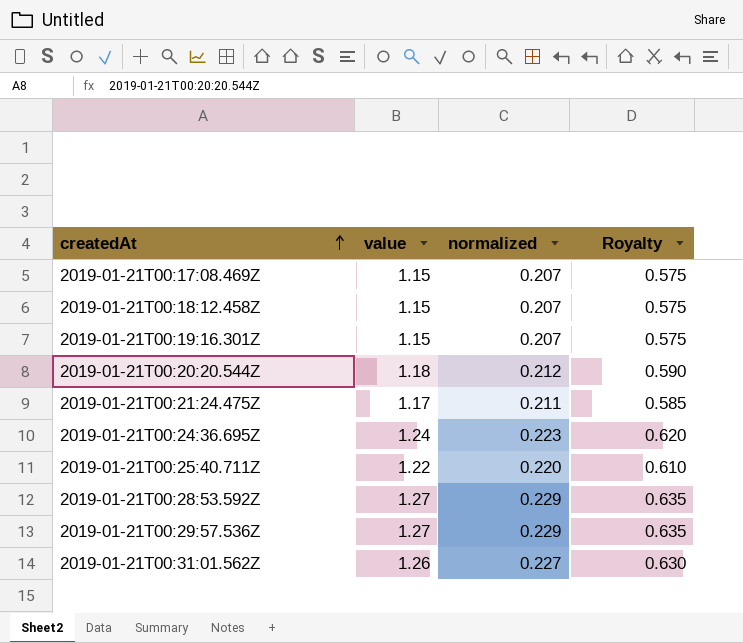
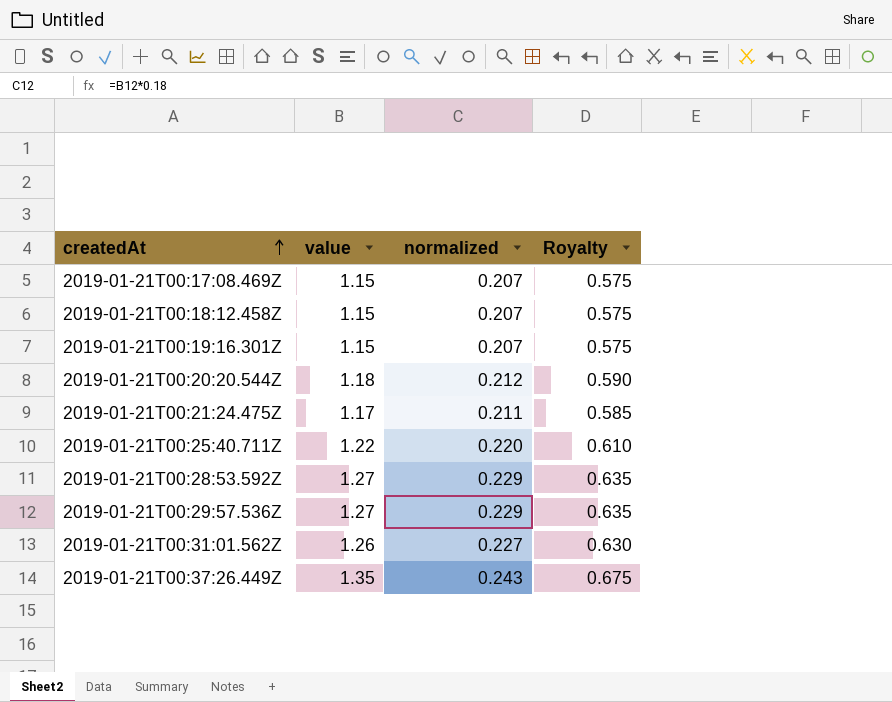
row 2019-01-21T00:24:36.695Z: 1.24 | 0.223 | 0.620 -> none
row 2019-01-21T00:37:26.449Z: none -> 1.35 | 0.243 | 0.675

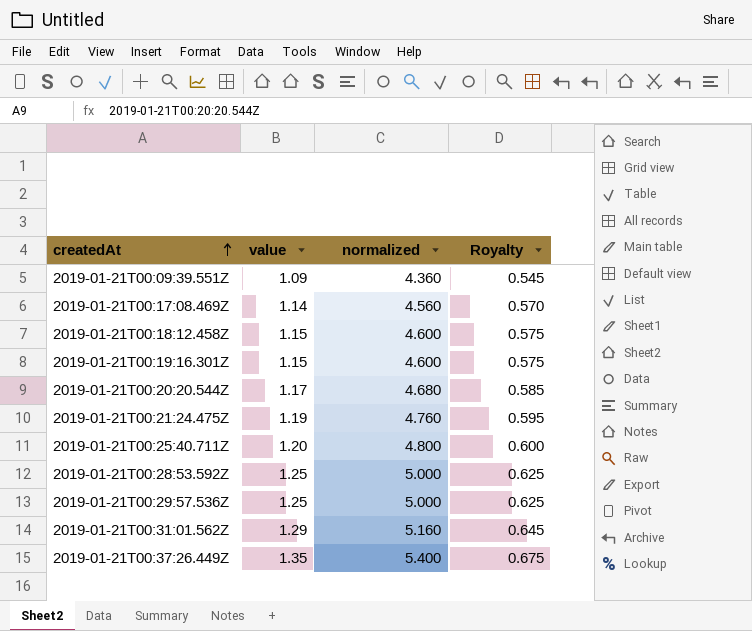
column normalized | formula: [value] * 0.18 -> [value] * 4
row 2019-01-21T00:09:39.551Z: none -> 1.09 | 4.360 | 0.545
2019-01-21T00:17:08.469Z | value: 1.15 -> 1.14
2019-01-21T00:17:08.469Z | Royalty: 0.575 -> 0.570
2019-01-21T00:20:20.544Z | value: 1.18 -> 1.17
2019-01-21T00:20:20.544Z | Royalty: 0.590 -> 0.585
2019-01-21T00:21:24.475Z | value: 1.17 -> 1.19
2019-01-21T00:21:24.475Z | Royalty: 0.585 -> 0.595
2019-01-21T00:25:40.711Z | value: 1.22 -> 1.20
2019-01-21T00:25:40.711Z | Royalty: 0.610 -> 0.600
2019-01-21T00:28:53.592Z | value: 1.27 -> 1.25
2019-01-21T00:28:53.592Z | Royalty: 0.635 -> 0.625
2019-01-21T00:29:57.536Z | value: 1.27 -> 1.25
2019-01-21T00:29:57.536Z | Royalty: 0.635 -> 0.625
2019-01-21T00:31:01.562Z | value: 1.26 -> 1.29
2019-01-21T00:31:01.562Z | Royalty: 0.630 -> 0.645

